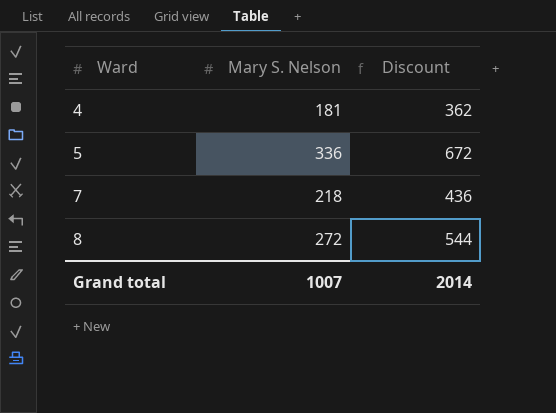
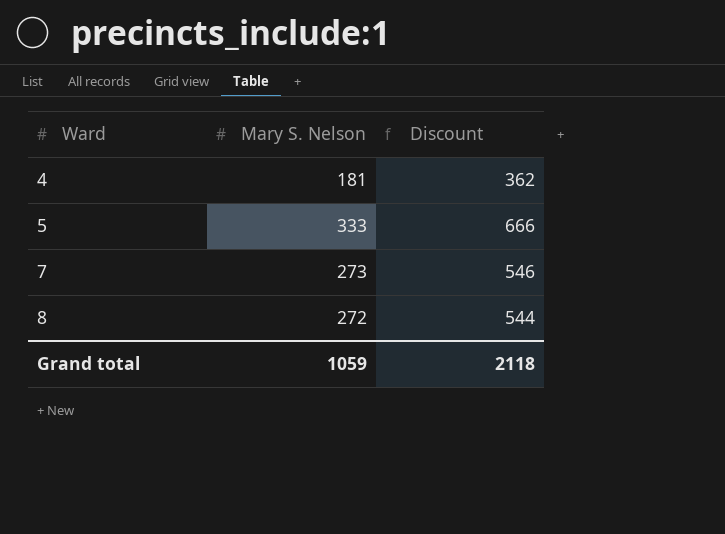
5 | Mary S. Nelson: 336 -> 333
5 | Discount: 672 -> 666
7 | Mary S. Nelson: 218 -> 273
7 | Discount: 436 -> 546
Grand total | Mary S. Nelson: 1007 -> 1059
Grand total | Discount: 2014 -> 2118

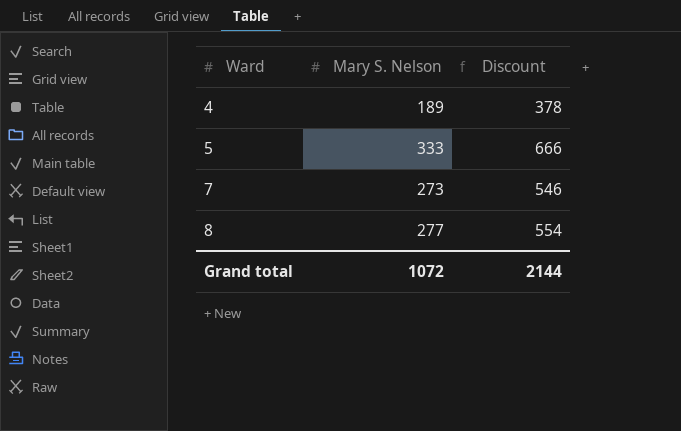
4 | Mary S. Nelson: 181 -> 189
4 | Discount: 362 -> 378
8 | Mary S. Nelson: 272 -> 277
8 | Discount: 544 -> 554
Grand total | Mary S. Nelson: 1059 -> 1072
Grand total | Discount: 2118 -> 2144

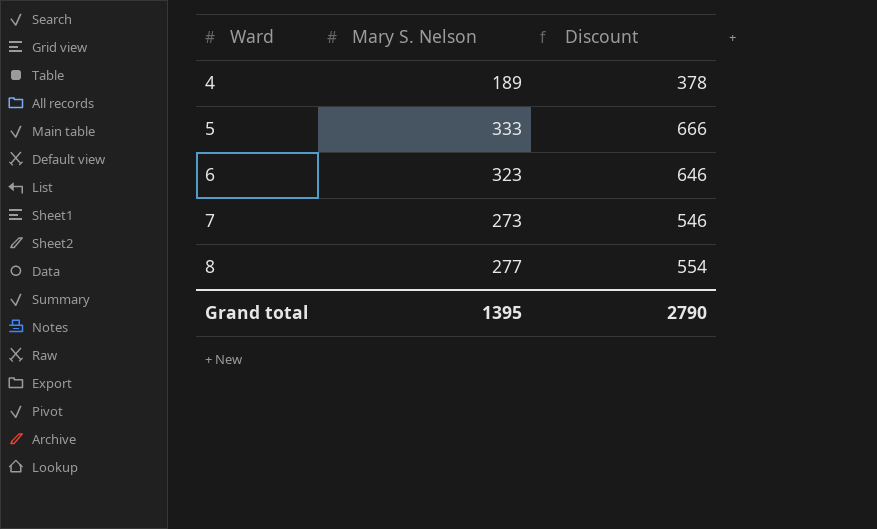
row 6: none -> 323 | 646
Grand total | Mary S. Nelson: 1072 -> 1395
Grand total | Discount: 2144 -> 2790

